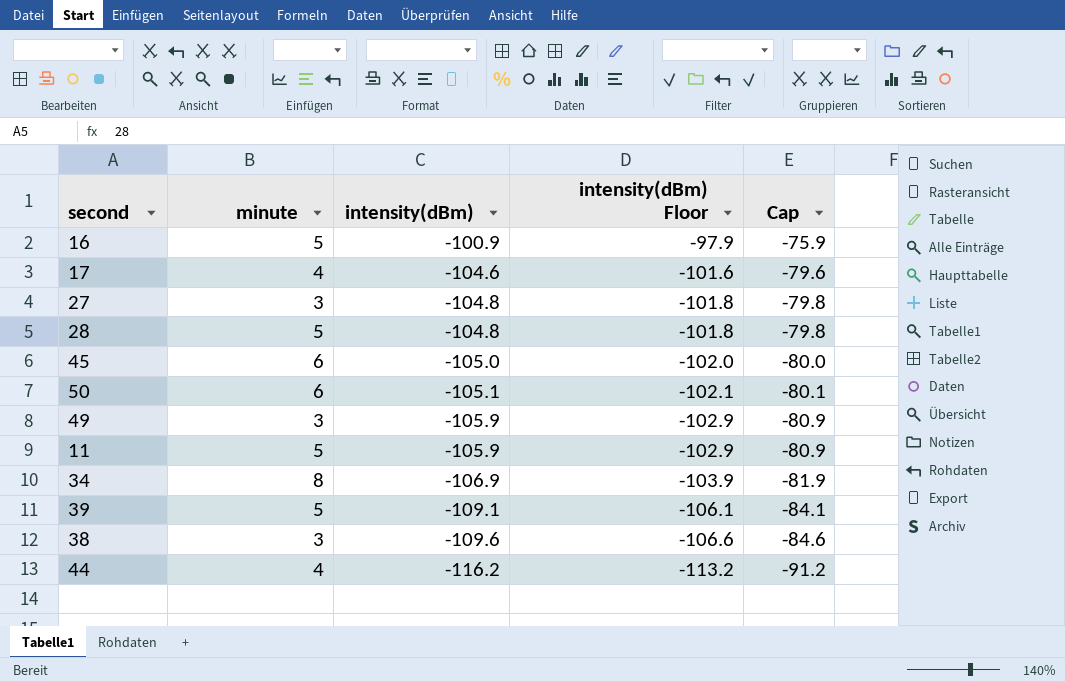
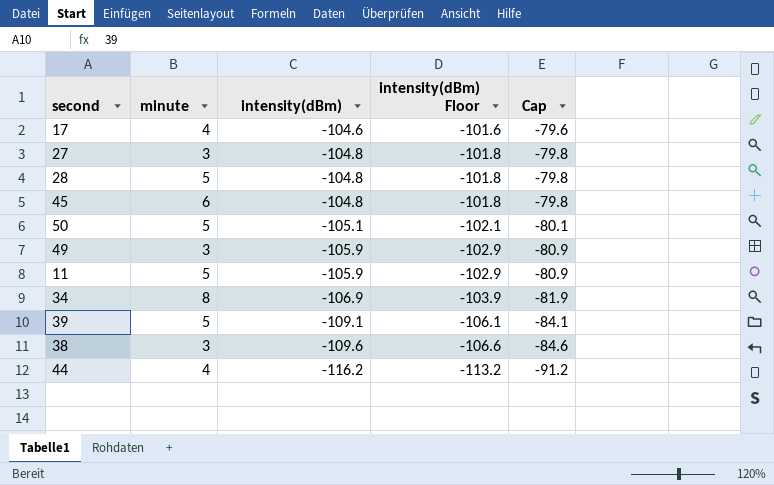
row 16: 5 | -100.9 | -97.9 | -75.9 -> none
45 | intensity(dBm): -105.0 -> -104.8
45 | intensity(dBm) Floor: -102.0 -> -101.8
45 | Cap: -80.0 -> -79.8
50 | minute: 6 -> 5

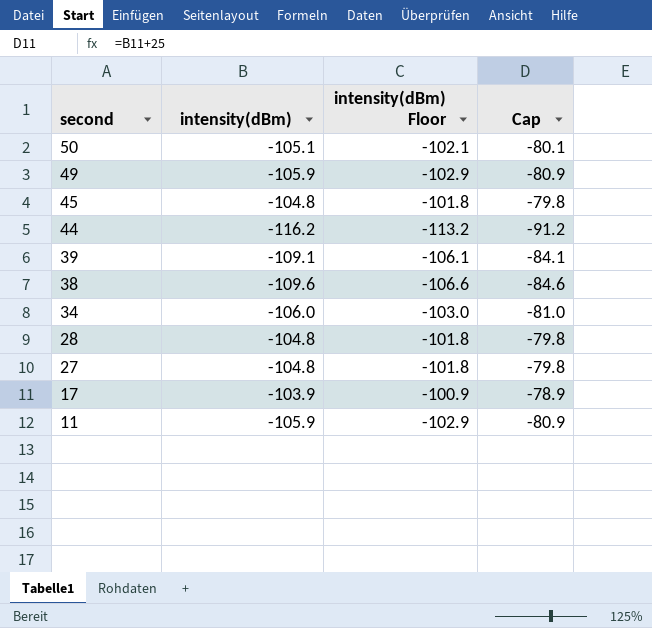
row order: intensity(dBm) descending -> second descending
column minute | position: 2 -> none
34 | intensity(dBm): -106.9 -> -106.0
34 | intensity(dBm) Floor: -103.9 -> -103.0
34 | Cap: -81.9 -> -81.0
17 | intensity(dBm): -104.6 -> -103.9
17 | intensity(dBm) Floor: -101.6 -> -100.9
17 | Cap: -79.6 -> -78.9

